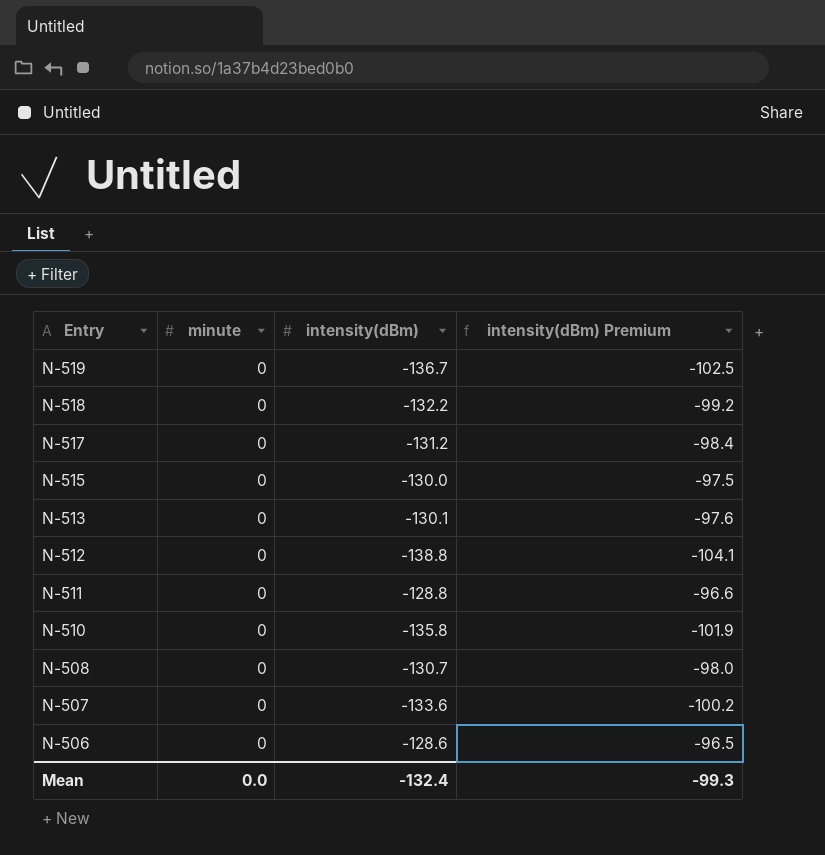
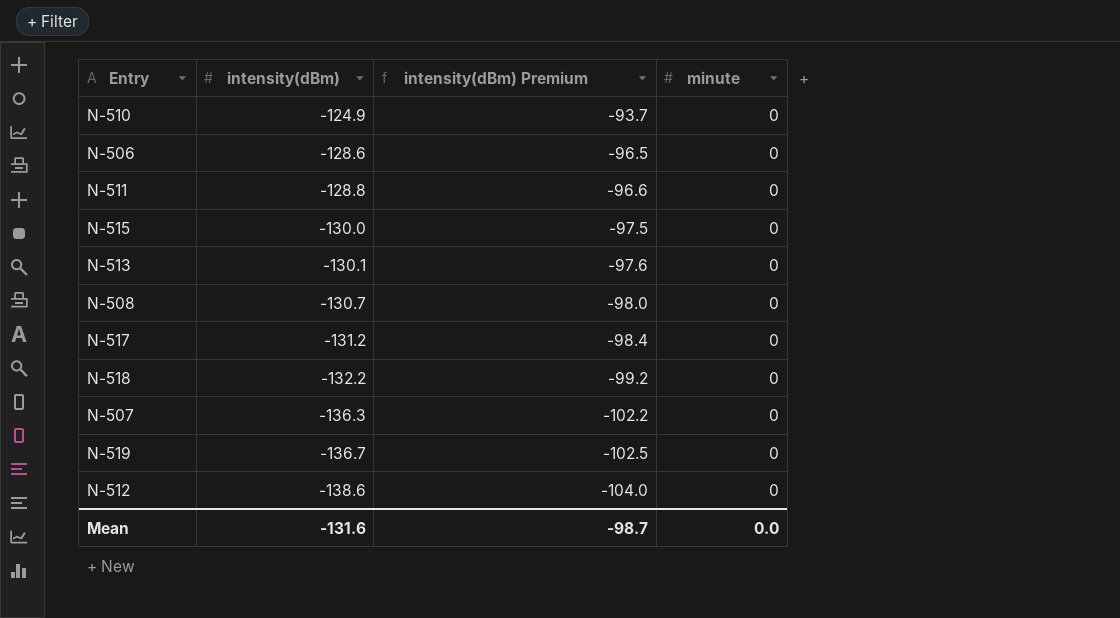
row order: Entry descending -> intensity(dBm) descending
column minute | position: 2 -> 4
N-510 | intensity(dBm): -135.8 -> -124.9
N-510 | intensity(dBm) Premium: -101.9 -> -93.7
N-507 | intensity(dBm): -133.6 -> -136.3
N-507 | intensity(dBm) Premium: -100.2 -> -102.2
N-512 | intensity(dBm): -138.8 -> -138.6
N-512 | intensity(dBm) Premium: -104.1 -> -104.0
Mean | intensity(dBm): -132.4 -> -131.6
Mean | intensity(dBm) Premium: -99.3 -> -98.7

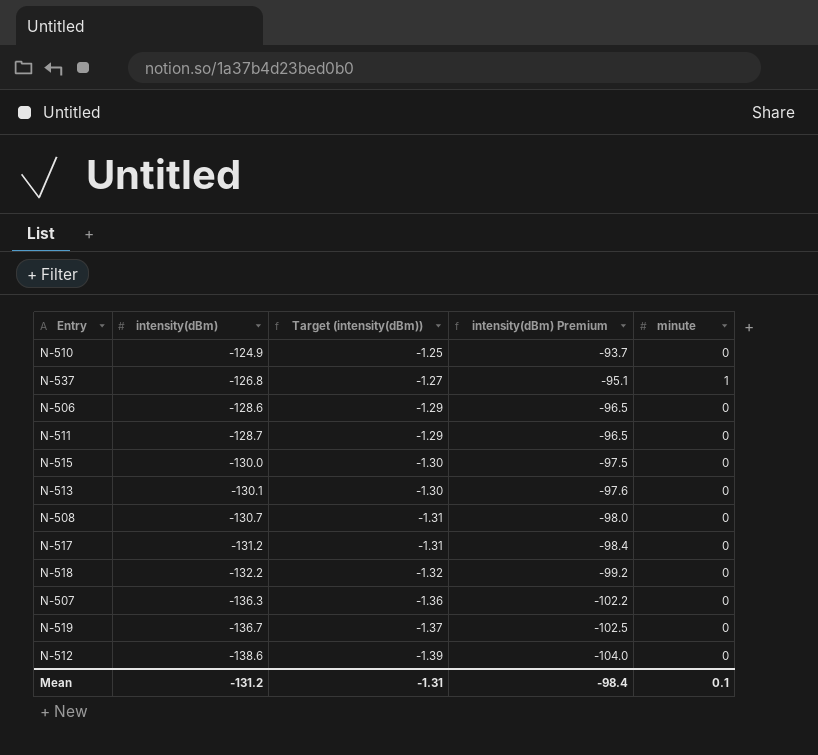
column Target (intensity(dBm)) | formula: none -> [intensity(dBm)] * 0.01
row N-537: none -> -126.8 | -1.27 | -95.1 | 1
N-511 | intensity(dBm): -128.8 -> -128.7
N-511 | intensity(dBm) Premium: -96.6 -> -96.5
Mean | intensity(dBm): -131.6 -> -131.2
Mean | intensity(dBm) Premium: -98.7 -> -98.4
Mean | minute: 0.0 -> 0.1

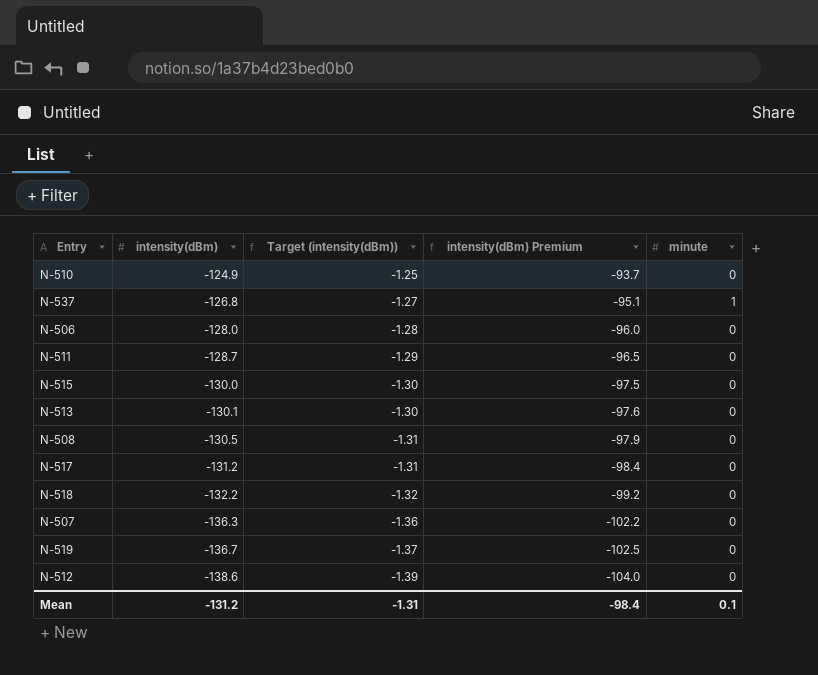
N-506 | intensity(dBm): -128.6 -> -128.0
N-506 | Target (intensity(dBm)): -1.29 -> -1.28
N-506 | intensity(dBm) Premium: -96.5 -> -96.0
N-508 | intensity(dBm): -130.7 -> -130.5
N-508 | intensity(dBm) Premium: -98.0 -> -97.9

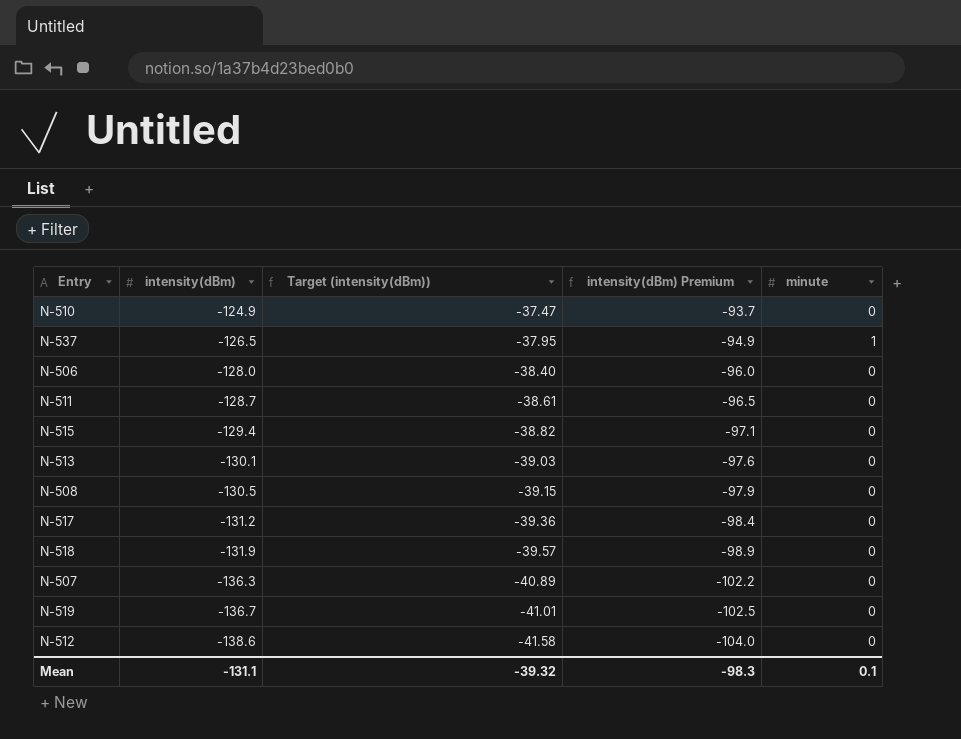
column Target (intensity(dBm)) | formula: [intensity(dBm)] * 0.01 -> [intensity(dBm)] * 0.3
N-537 | intensity(dBm): -126.8 -> -126.5
N-537 | intensity(dBm) Premium: -95.1 -> -94.9
N-515 | intensity(dBm): -130.0 -> -129.4
N-515 | intensity(dBm) Premium: -97.5 -> -97.1
N-518 | intensity(dBm): -132.2 -> -131.9
N-518 | intensity(dBm) Premium: -99.2 -> -98.9
Mean | intensity(dBm): -131.2 -> -131.1
Mean | Target (intensity(dBm)): -1.31 -> -39.32
Mean | intensity(dBm) Premium: -98.4 -> -98.3

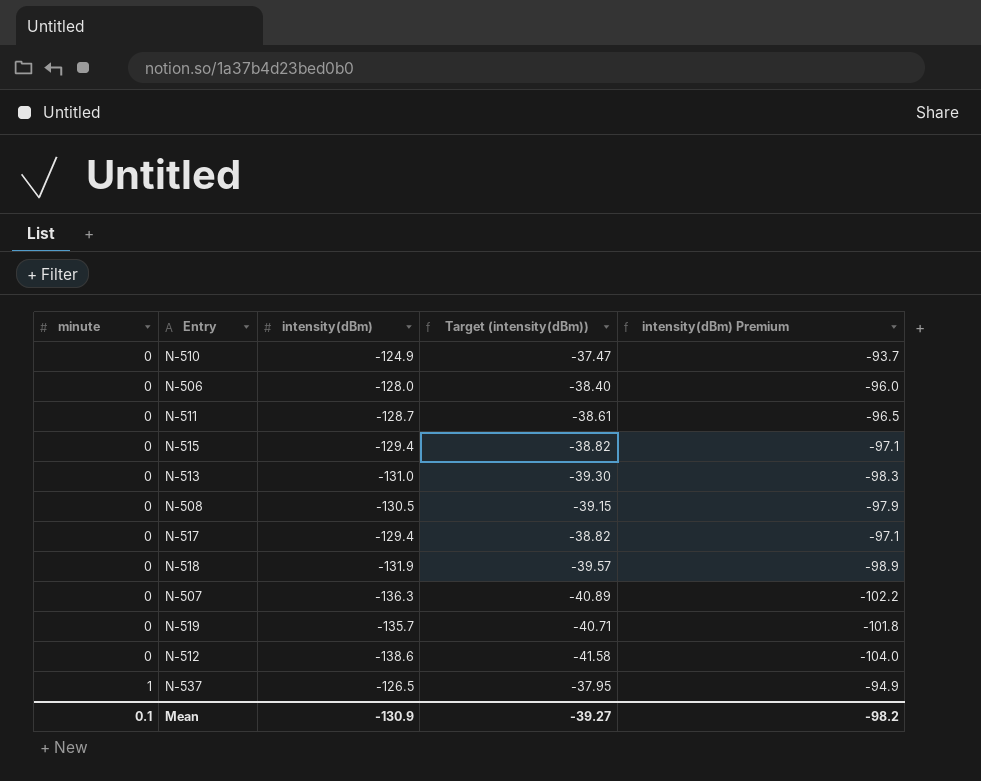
row order: intensity(dBm) descending -> minute ascending
column minute | position: 5 -> 1
N-513 | intensity(dBm): -130.1 -> -131.0
N-513 | Target (intensity(dBm)): -39.03 -> -39.30
N-513 | intensity(dBm) Premium: -97.6 -> -98.3
N-517 | intensity(dBm): -131.2 -> -129.4
N-517 | Target (intensity(dBm)): -39.36 -> -38.82
N-517 | intensity(dBm) Premium: -98.4 -> -97.1
N-519 | intensity(dBm): -136.7 -> -135.7
N-519 | Target (intensity(dBm)): -41.01 -> -40.71
N-519 | intensity(dBm) Premium: -102.5 -> -101.8
Mean | intensity(dBm): -131.1 -> -130.9
Mean | Target (intensity(dBm)): -39.32 -> -39.27
Mean | intensity(dBm) Premium: -98.3 -> -98.2

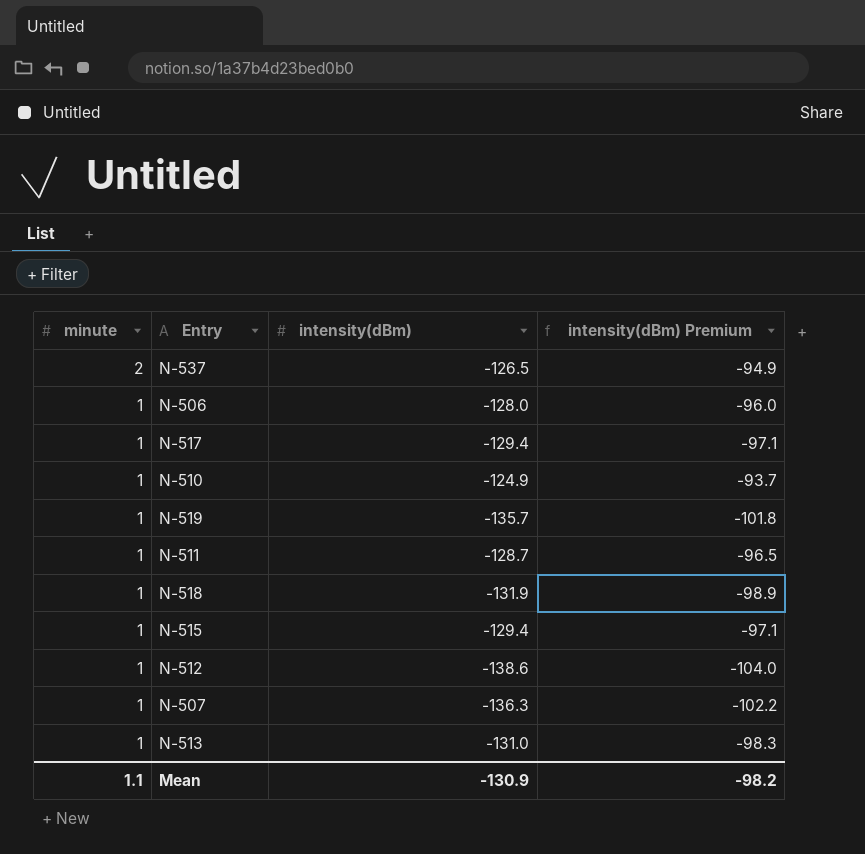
row order: minute ascending -> minute descending
column Target (intensity(dBm)) | formula: [intensity(dBm)] * 0.3 -> none
row N-508: 0 | -130.5 | -39.15 | -97.9 -> none
N-537 | minute: 1 -> 2
N-506 | minute: 0 -> 1
N-517 | minute: 0 -> 1
N-510 | minute: 0 -> 1
N-519 | minute: 0 -> 1
N-511 | minute: 0 -> 1
N-518 | minute: 0 -> 1
N-515 | minute: 0 -> 1
N-512 | minute: 0 -> 1
N-507 | minute: 0 -> 1
N-513 | minute: 0 -> 1
Mean | minute: 0.1 -> 1.1

